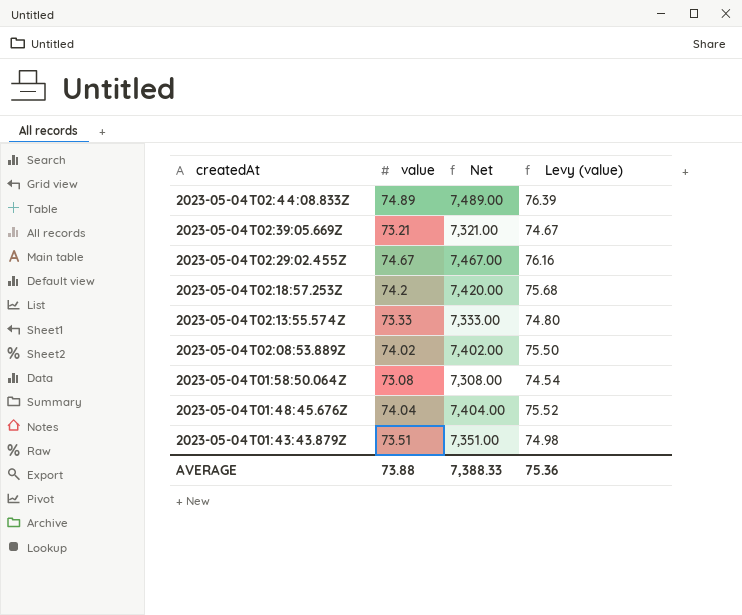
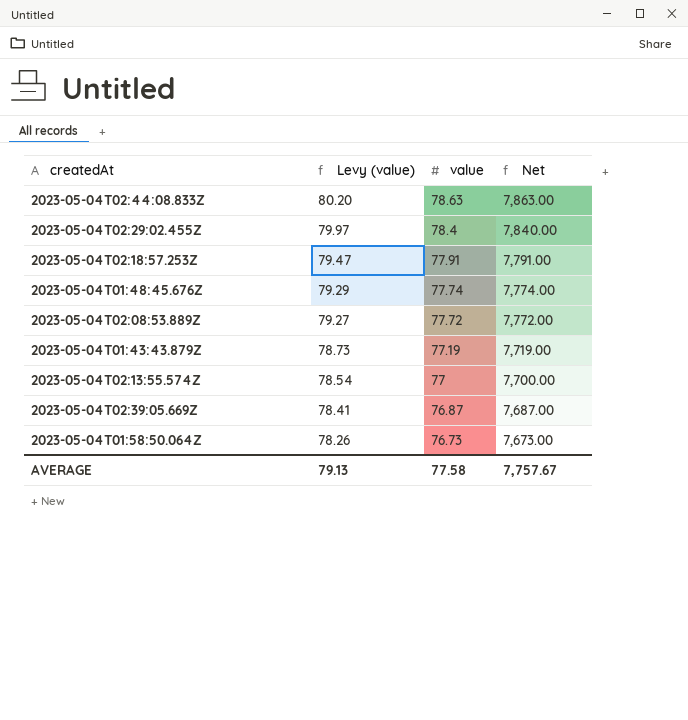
row order: createdAt descending -> Levy (value) descending
column Levy (value) | position: 4 -> 2
2023-05-04T02:44:08.833Z | Levy (value): 76.39 -> 80.20
2023-05-04T02:44:08.833Z | value: 74.89 -> 78.63
2023-05-04T02:44:08.833Z | Net: 7,489.00 -> 7,863.00
2023-05-04T02:29:02.455Z | Levy (value): 76.16 -> 79.97
2023-05-04T02:29:02.455Z | value: 74.67 -> 78.4
2023-05-04T02:29:02.455Z | Net: 7,467.00 -> 7,840.00
2023-05-04T02:18:57.253Z | Levy (value): 75.68 -> 79.47
2023-05-04T02:18:57.253Z | value: 74.2 -> 77.91
2023-05-04T02:18:57.253Z | Net: 7,420.00 -> 7,791.00
2023-05-04T01:48:45.676Z | Levy (value): 75.52 -> 79.29
2023-05-04T01:48:45.676Z | value: 74.04 -> 77.74
2023-05-04T01:48:45.676Z | Net: 7,404.00 -> 7,774.00
2023-05-04T02:08:53.889Z | Levy (value): 75.50 -> 79.27
2023-05-04T02:08:53.889Z | value: 74.02 -> 77.72
2023-05-04T02:08:53.889Z | Net: 7,402.00 -> 7,772.00
2023-05-04T01:43:43.879Z | Levy (value): 74.98 -> 78.73
2023-05-04T01:43:43.879Z | value: 73.51 -> 77.19
2023-05-04T01:43:43.879Z | Net: 7,351.00 -> 7,719.00
2023-05-04T02:13:55.574Z | Levy (value): 74.80 -> 78.54
2023-05-04T02:13:55.574Z | value: 73.33 -> 77
2023-05-04T02:13:55.574Z | Net: 7,333.00 -> 7,700.00
2023-05-04T02:39:05.669Z | Levy (value): 74.67 -> 78.41
2023-05-04T02:39:05.669Z | value: 73.21 -> 76.87
2023-05-04T02:39:05.669Z | Net: 7,321.00 -> 7,687.00
2023-05-04T01:58:50.064Z | Levy (value): 74.54 -> 78.26
2023-05-04T01:58:50.064Z | value: 73.08 -> 76.73
2023-05-04T01:58:50.064Z | Net: 7,308.00 -> 7,673.00
AVERAGE | Levy (value): 75.36 -> 79.13
AVERAGE | value: 73.88 -> 77.58
AVERAGE | Net: 7,388.33 -> 7,757.67

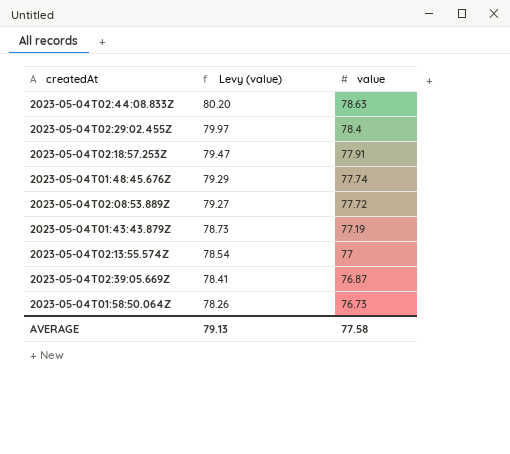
column Net | formula: [value] * 100 -> none

